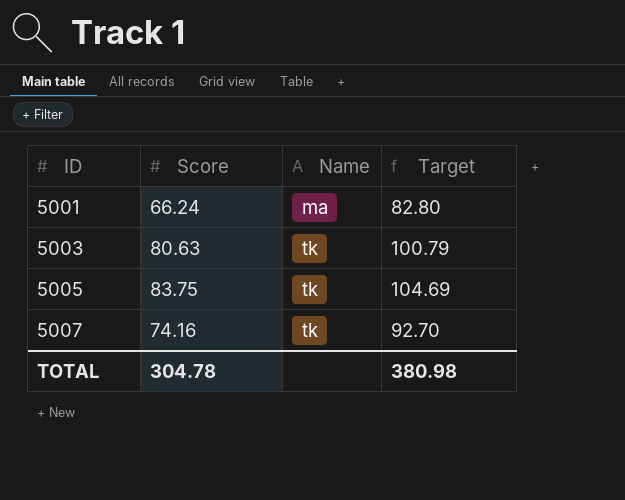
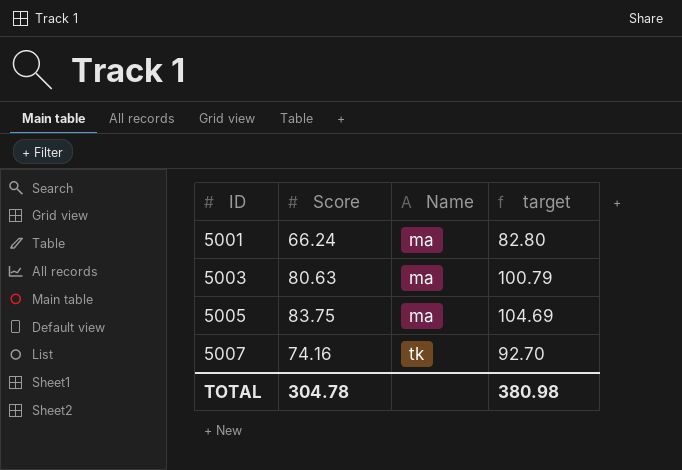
column name: Target -> target
5003 | Name: tk -> ma
5005 | Name: tk -> ma

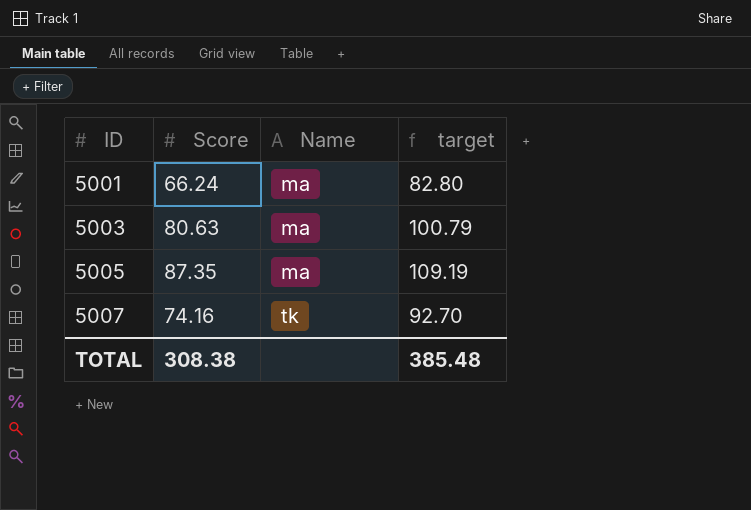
5005 | Score: 83.75 -> 87.35
5005 | target: 104.69 -> 109.19
TOTAL | Score: 304.78 -> 308.38
TOTAL | target: 380.98 -> 385.48

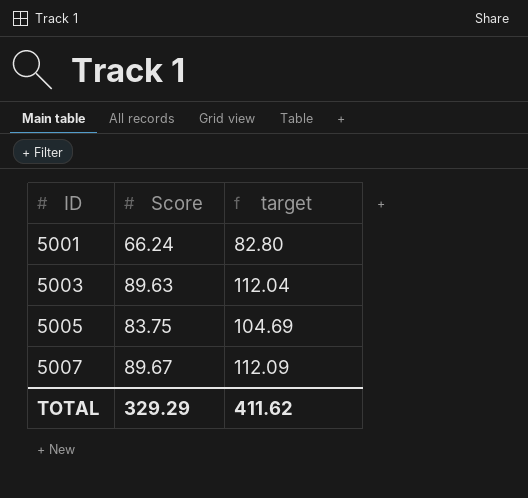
column Name | position: 3 -> none
5003 | Score: 80.63 -> 89.63
5003 | target: 100.79 -> 112.04
5005 | Score: 87.35 -> 83.75
5005 | target: 109.19 -> 104.69
5007 | Score: 74.16 -> 89.67
5007 | target: 92.70 -> 112.09
TOTAL | Score: 308.38 -> 329.29
TOTAL | target: 385.48 -> 411.62

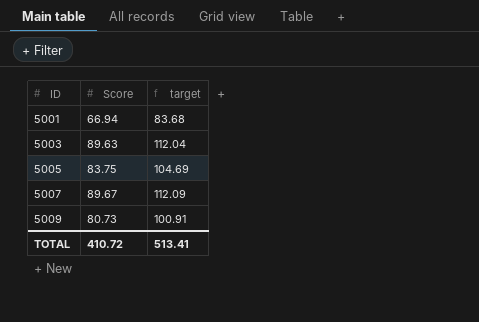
5001 | Score: 66.24 -> 66.94
5001 | target: 82.80 -> 83.68
row 5009: none -> 80.73 | 100.91
TOTAL | Score: 329.29 -> 410.72
TOTAL | target: 411.62 -> 513.41

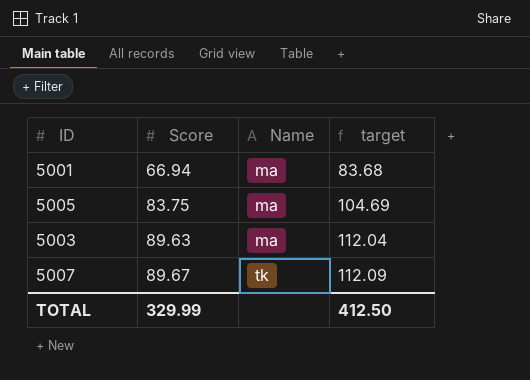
row order: ID ascending -> Score ascending
column Name | position: none -> 3
row 5009: 80.73 | 100.91 -> none
TOTAL | Score: 410.72 -> 329.99
TOTAL | target: 513.41 -> 412.50

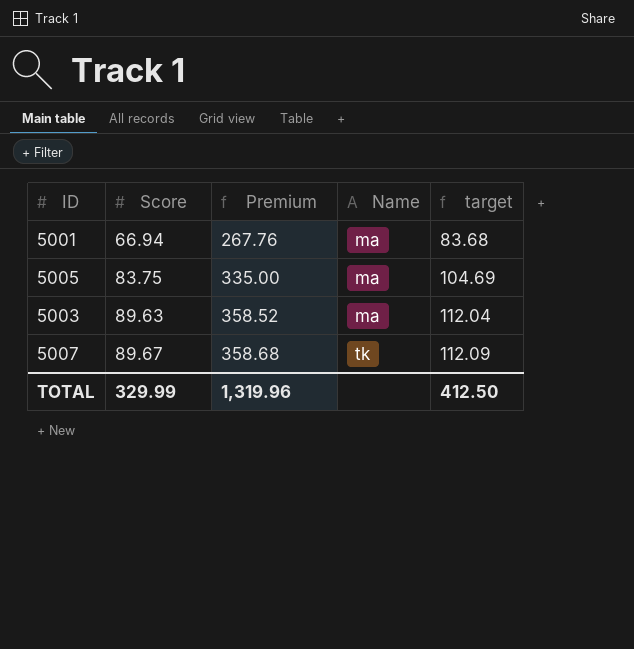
column Premium | formula: none -> [Score] * 4

